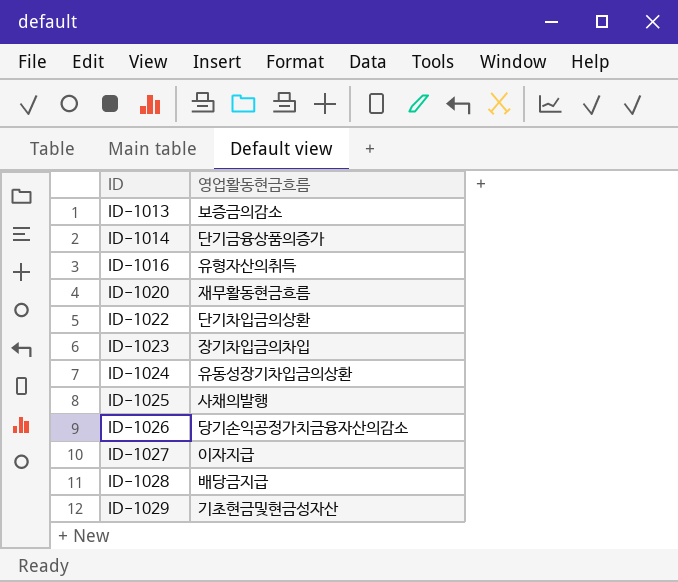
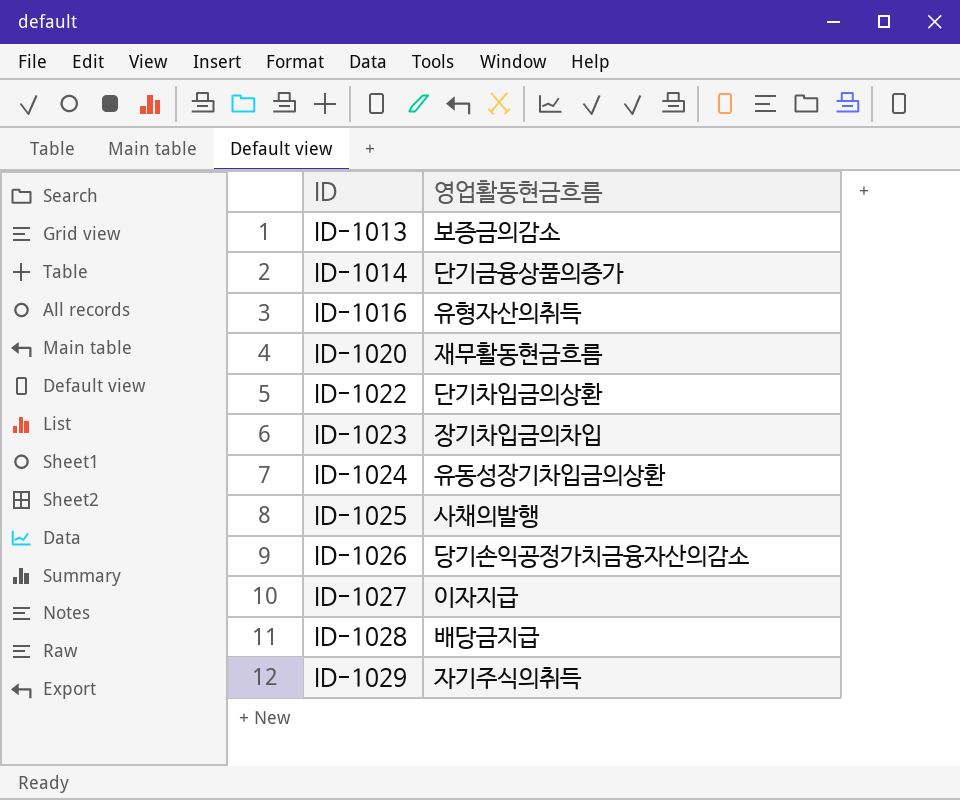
ID-1029 | 영업활동현금흐름: 기초현금및현금성자산 -> 자기주식의취득

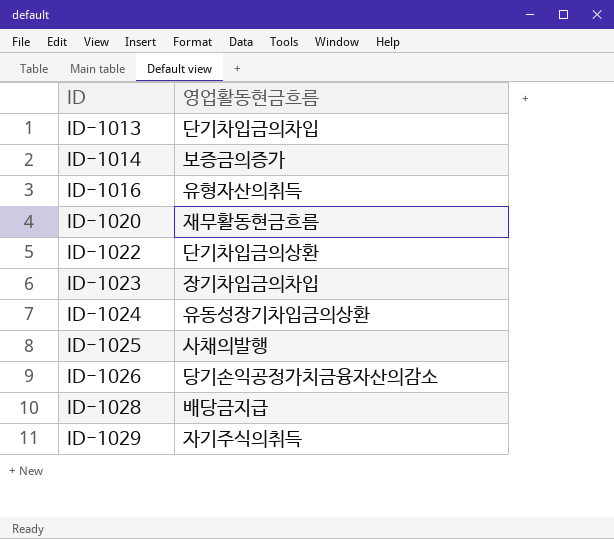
row ID-1027: 이자지급 -> none
ID-1013 | 영업활동현금흐름: 보증금의감소 -> 단기차입금의차입
ID-1014 | 영업활동현금흐름: 단기금융상품의증가 -> 보증금의증가

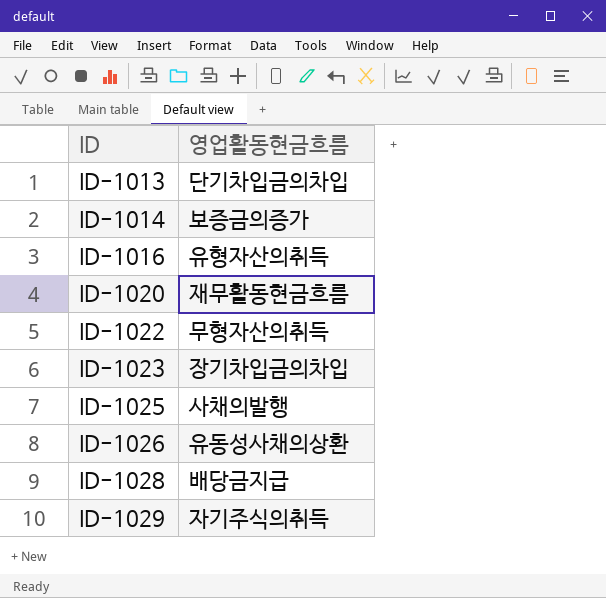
row ID-1024: 유동성장기차입금의상환 -> none
ID-1022 | 영업활동현금흐름: 단기차입금의상환 -> 무형자산의취득
ID-1026 | 영업활동현금흐름: 당기손익공정가치금융자산의감소 -> 유동성사채의상환

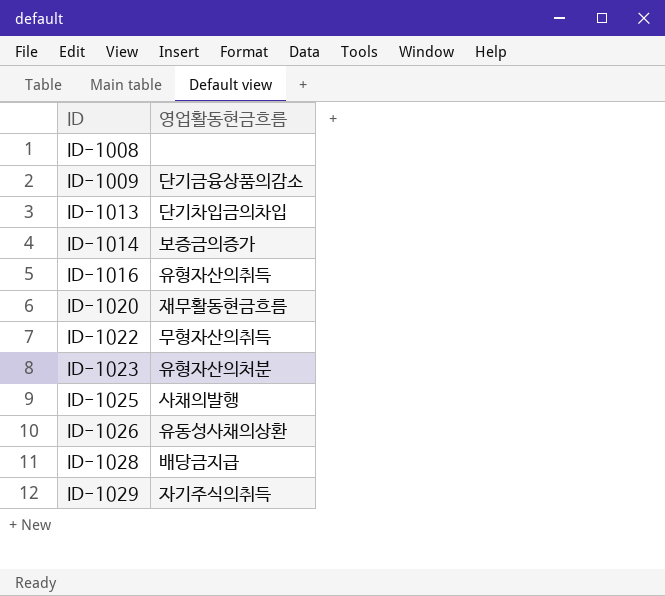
row ID-1008: none -> none
row ID-1009: none -> 단기금융상품의감소
ID-1023 | 영업활동현금흐름: 장기차입금의차입 -> 유형자산의처분

